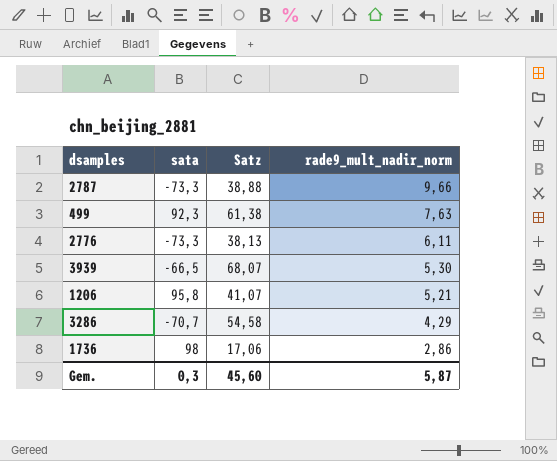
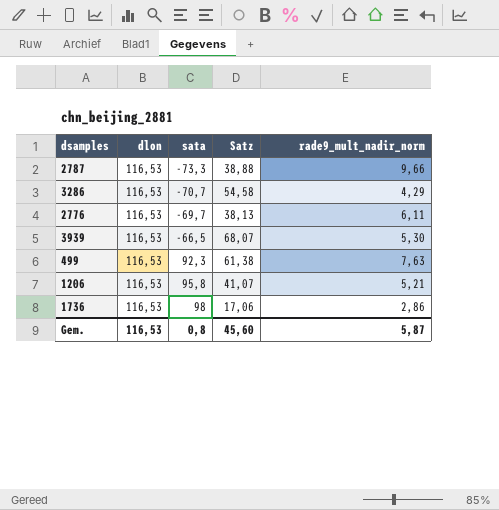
row order: rade9_mult_nadir_norm descending -> sata ascending
column dlon | position: none -> 2
2776 | sata: -73,3 -> -69,7
Gem. | sata: 0,3 -> 0,8

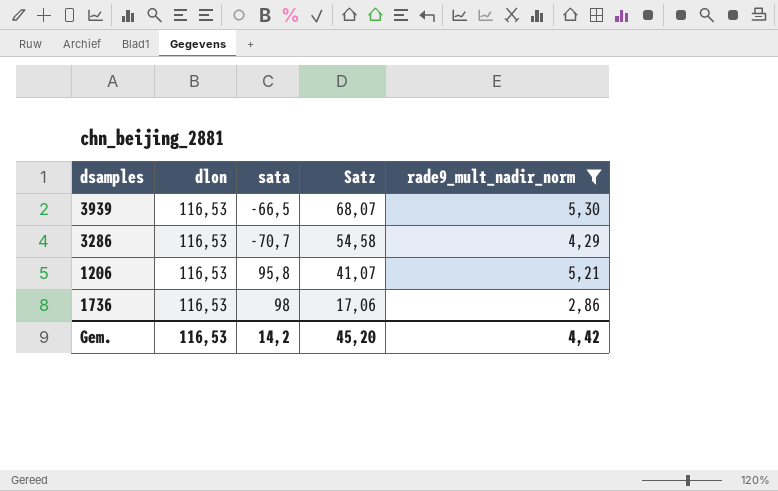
filter: none -> rade9_mult_nadir_norm <= 5,30
row order: sata ascending -> Satz descending
Gem. | sata: 0,8 -> 14,2
Gem. | Satz: 45,60 -> 45,20
Gem. | rade9_mult_nadir_norm: 5,87 -> 4,42

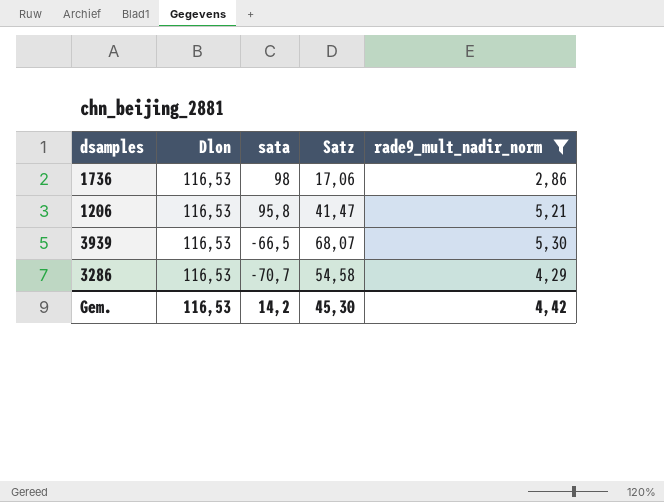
row order: Satz descending -> sata descending
column name: dlon -> Dlon
1206 | Satz: 41,07 -> 41,47
Gem. | Satz: 45,20 -> 45,30

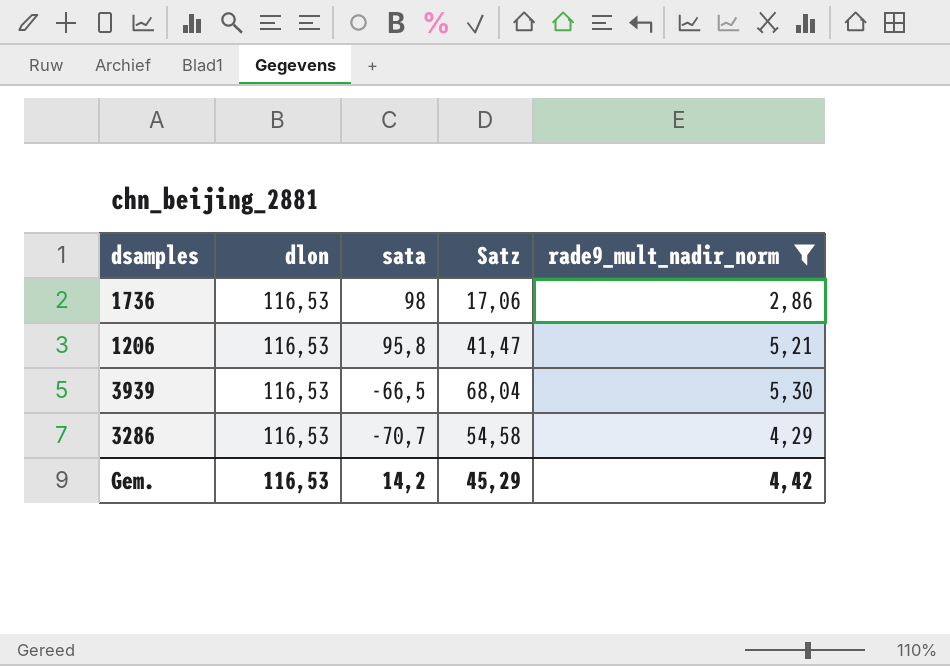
column name: Dlon -> dlon
3939 | Satz: 68,07 -> 68,04
Gem. | Satz: 45,30 -> 45,29

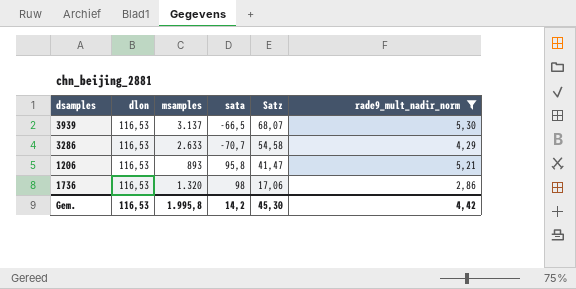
row order: sata descending -> Satz descending
column msamples | position: none -> 3
3939 | Satz: 68,04 -> 68,07
Gem. | Satz: 45,29 -> 45,30

